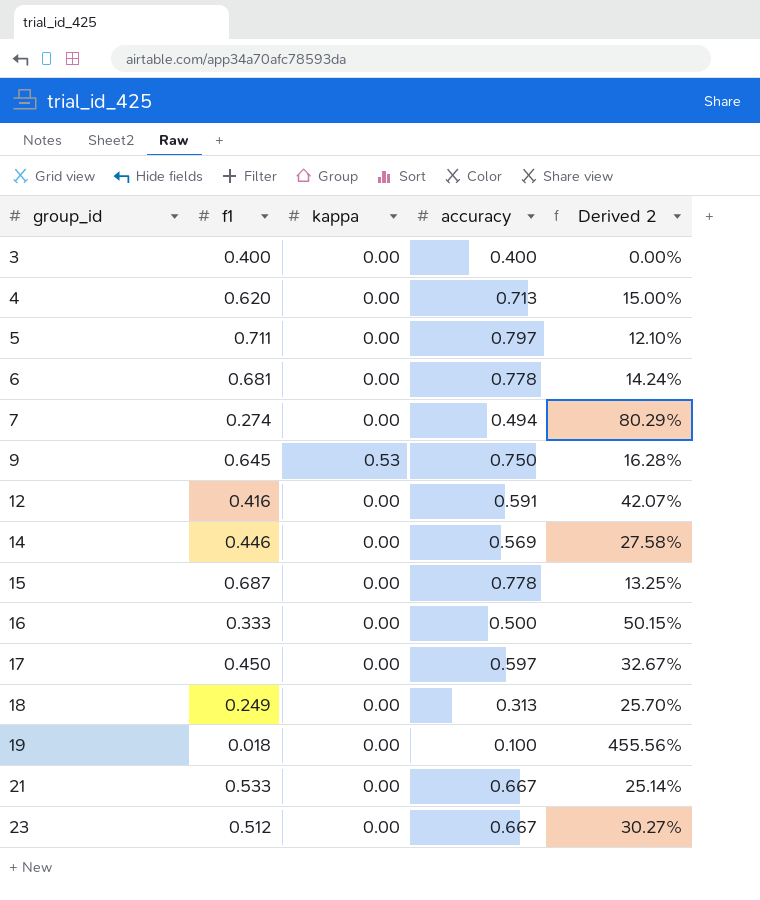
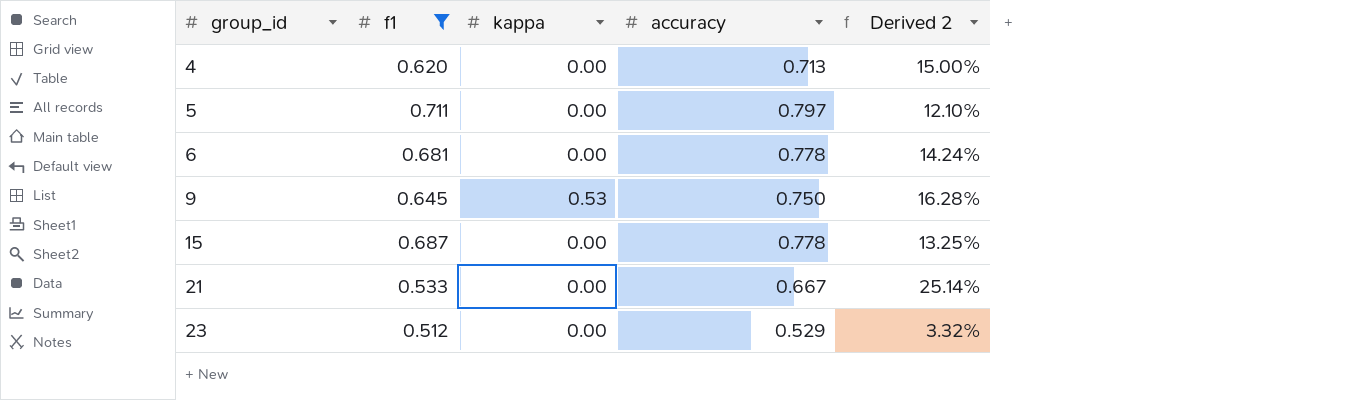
filter: none -> f1 >= 0.512
23 | accuracy: 0.667 -> 0.529
23 | Derived 2: 30.27% -> 3.32%

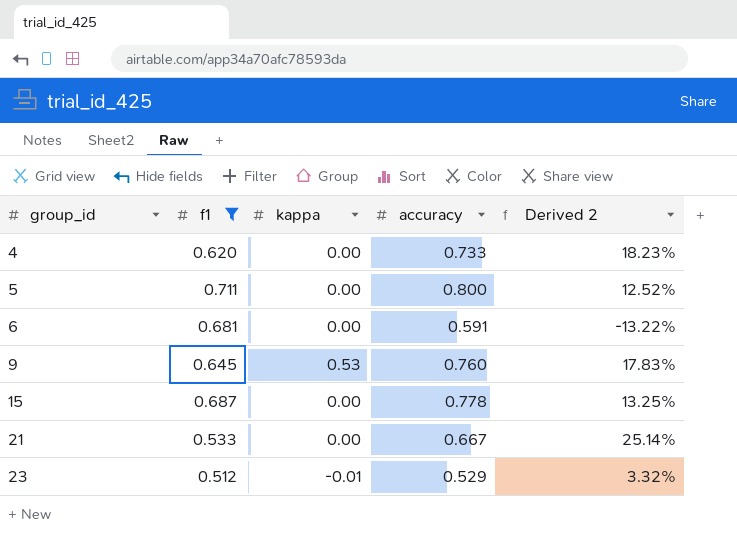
4 | accuracy: 0.713 -> 0.733
4 | Derived 2: 15.00% -> 18.23%
5 | accuracy: 0.797 -> 0.800
5 | Derived 2: 12.10% -> 12.52%
6 | accuracy: 0.778 -> 0.591
6 | Derived 2: 14.24% -> -13.22%
9 | accuracy: 0.750 -> 0.760
9 | Derived 2: 16.28% -> 17.83%
23 | kappa: 0.00 -> -0.01

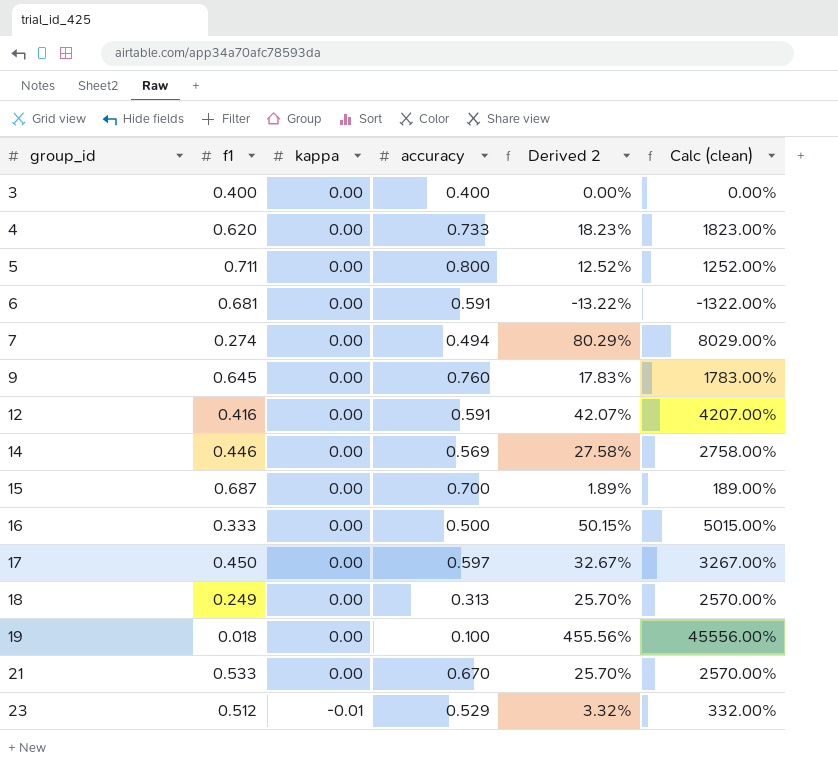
filter: f1 >= 0.512 -> none
column Calc (clean) | formula: none -> [Derived 2] * 100
9 | kappa: 0.53 -> 0.00
15 | accuracy: 0.778 -> 0.700
15 | Derived 2: 13.25% -> 1.89%
21 | accuracy: 0.667 -> 0.670
21 | Derived 2: 25.14% -> 25.70%

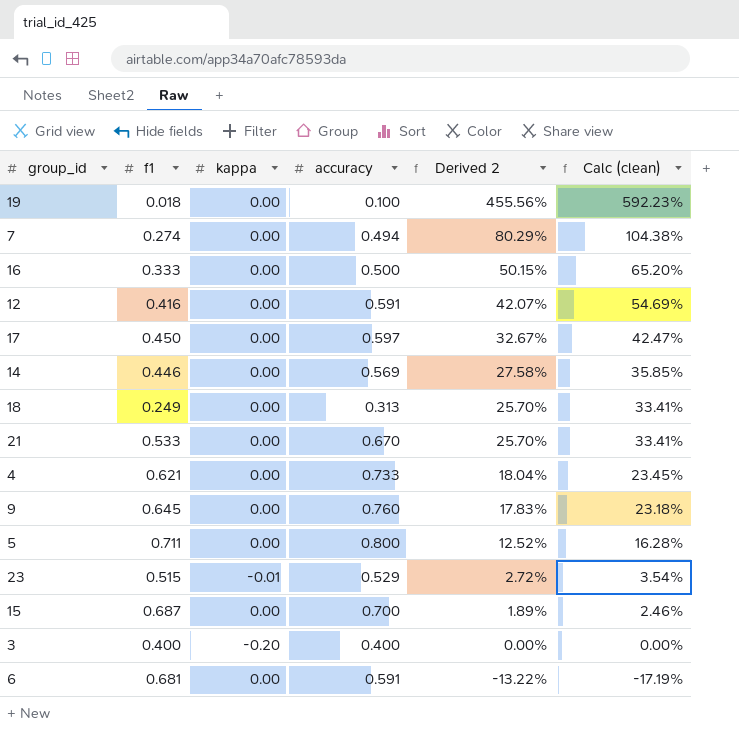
row order: group_id ascending -> Derived 2 descending
column Calc (clean) | formula: [Derived 2] * 100 -> [Derived 2] * 1.3
4 | f1: 0.620 -> 0.621
4 | Derived 2: 18.23% -> 18.04%
23 | f1: 0.512 -> 0.515
23 | Derived 2: 3.32% -> 2.72%
3 | kappa: 0.00 -> -0.20

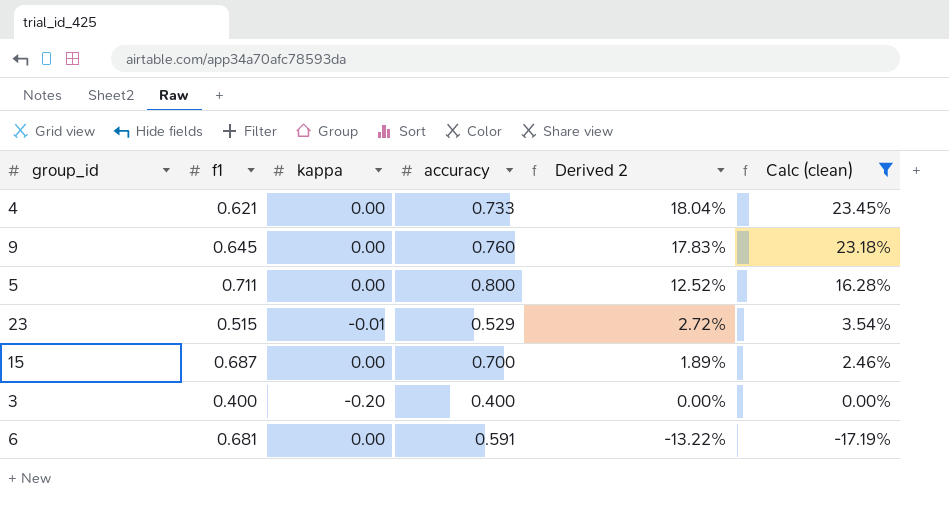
filter: none -> Calc (clean) <= 23.45%

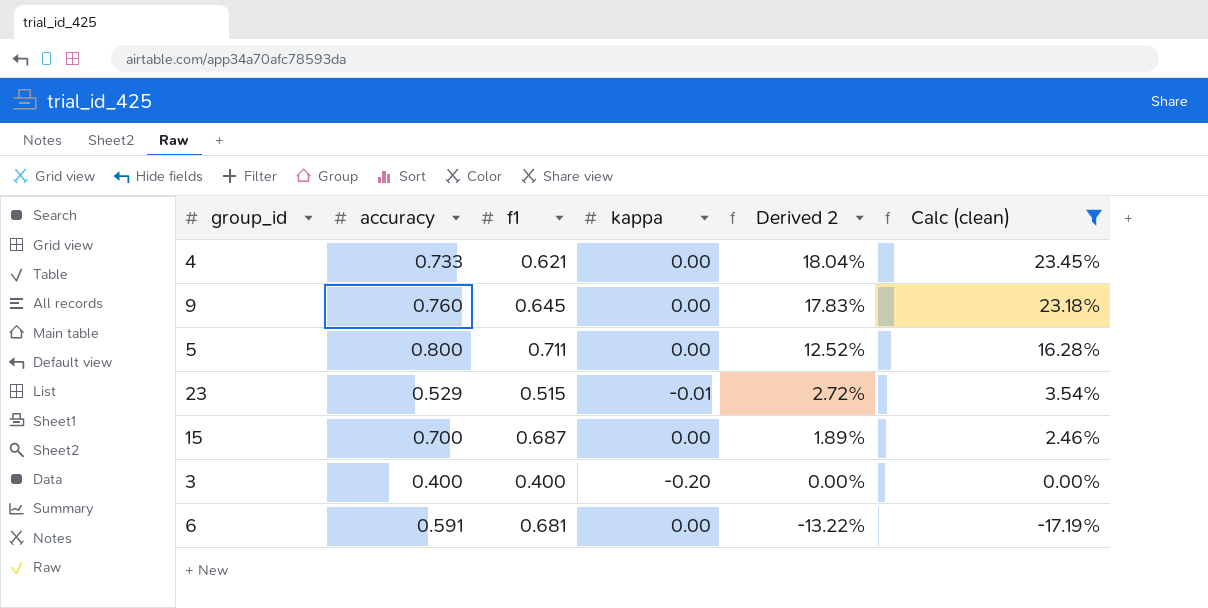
column accuracy | position: 4 -> 2

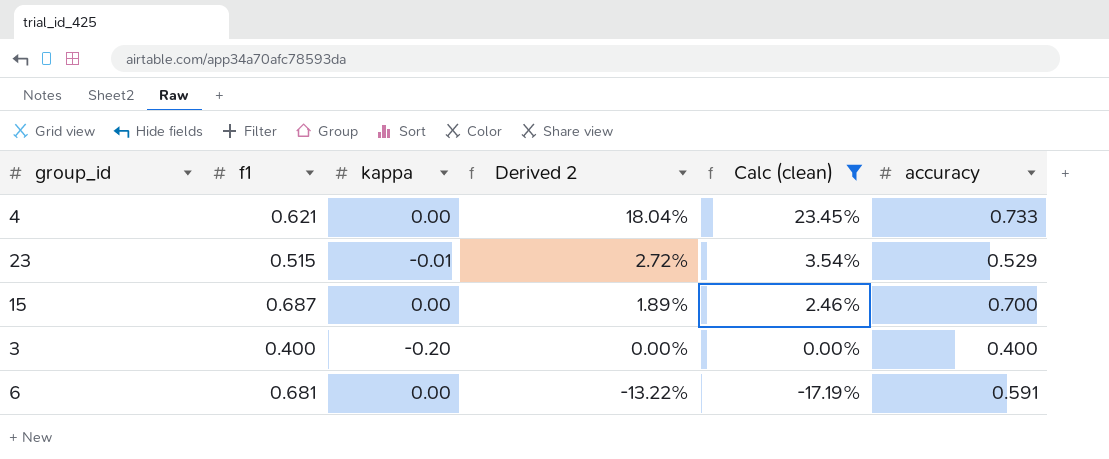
column accuracy | position: 2 -> 6
row 9: 0.760 | 0.645 | 0.00 | 17.83% | 23.18% -> none
row 5: 0.800 | 0.711 | 0.00 | 12.52% | 16.28% -> none

